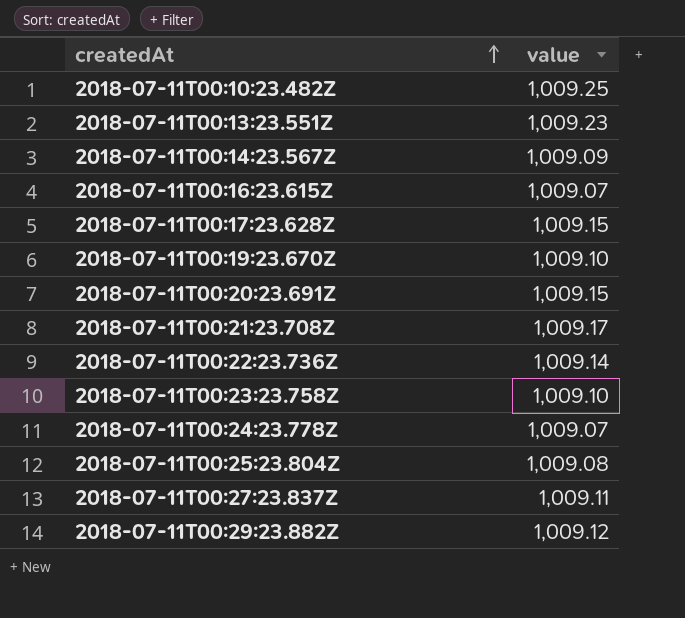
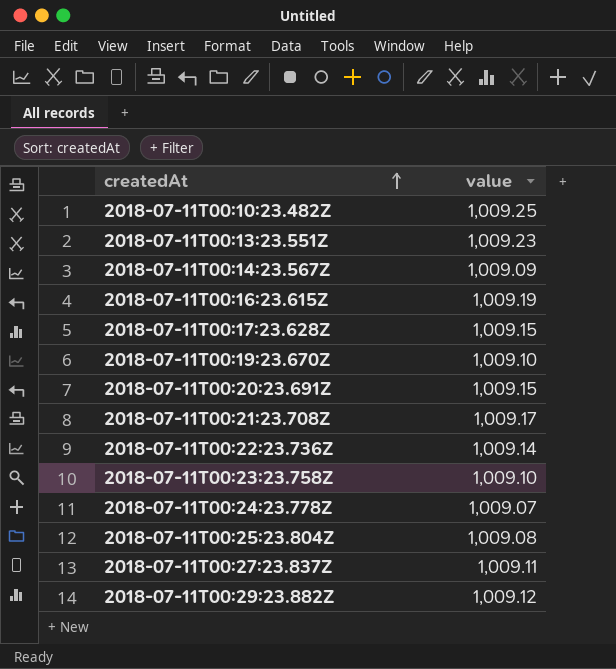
2018-07-11T00:16:23.615Z | value: 1,009.07 -> 1,009.19

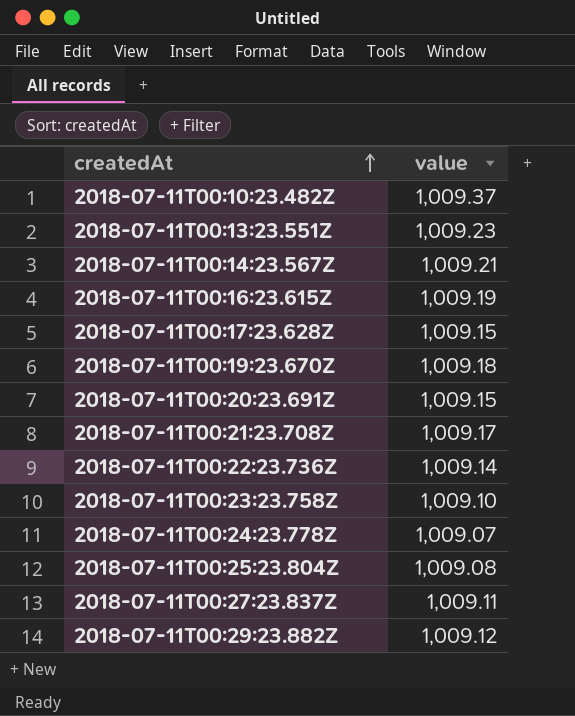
2018-07-11T00:10:23.482Z | value: 1,009.25 -> 1,009.37
2018-07-11T00:14:23.567Z | value: 1,009.09 -> 1,009.21
2018-07-11T00:19:23.670Z | value: 1,009.10 -> 1,009.18

